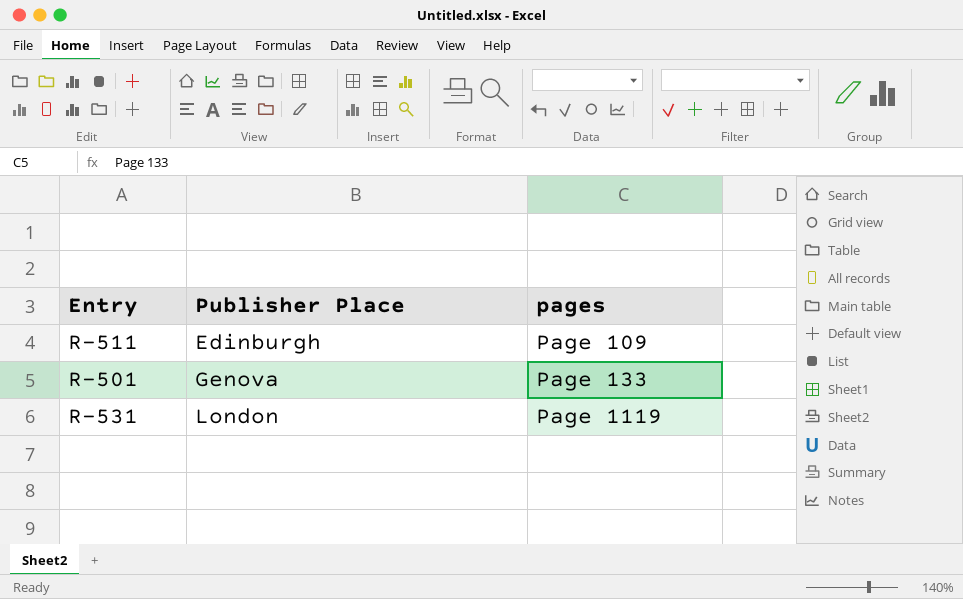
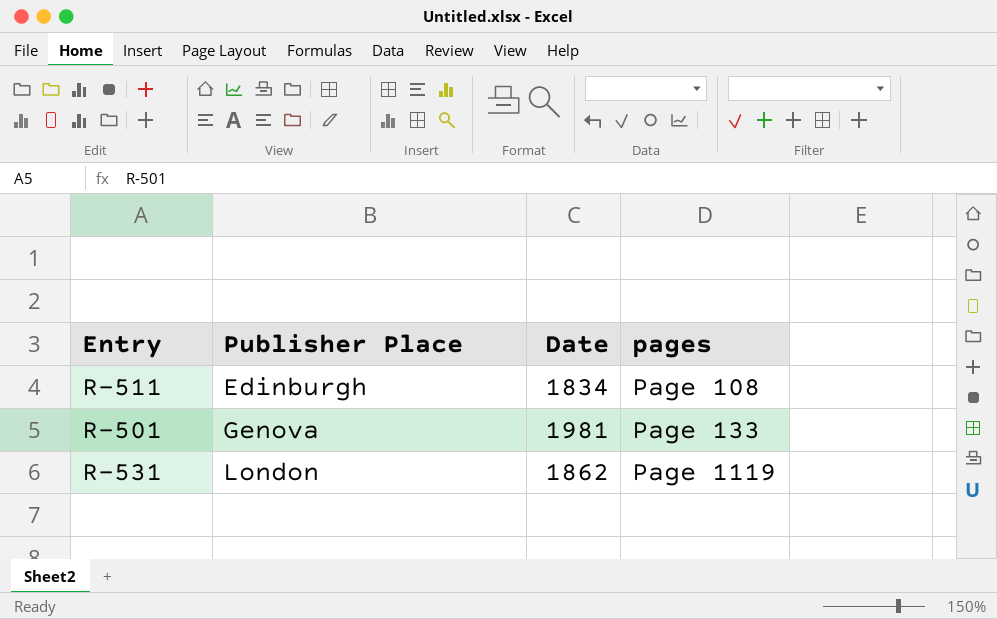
column Date | position: none -> 3
R-511 | pages: Page 109 -> Page 108

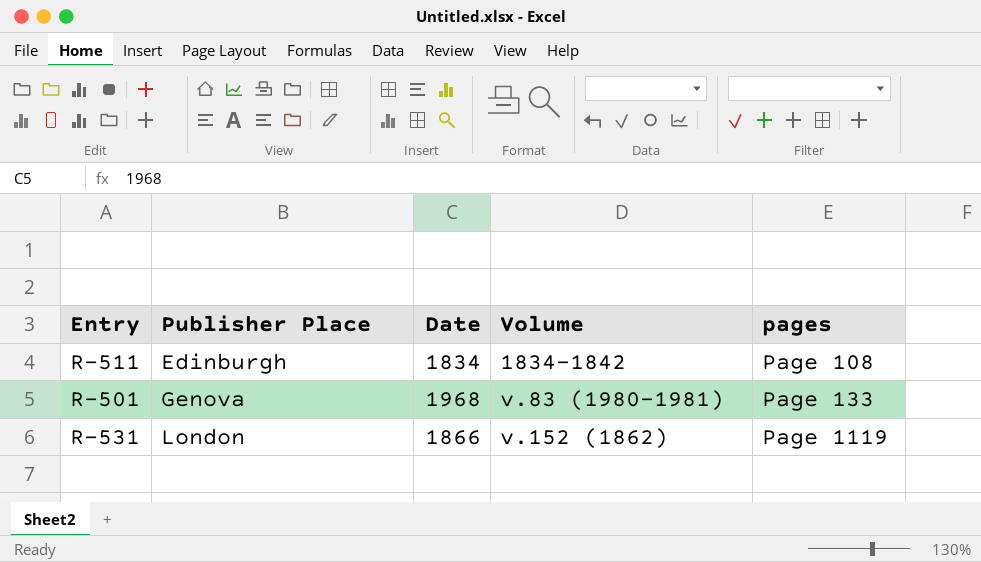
column Volume | position: none -> 4
R-501 | Date: 1981 -> 1968
R-531 | Date: 1862 -> 1866

